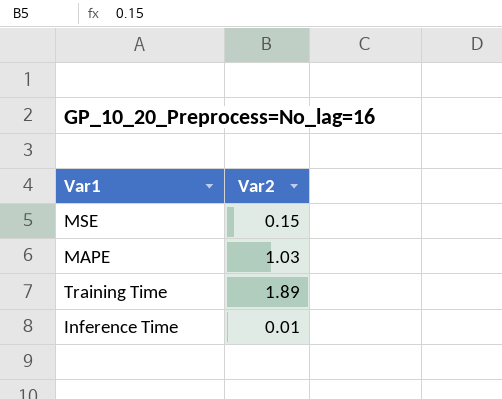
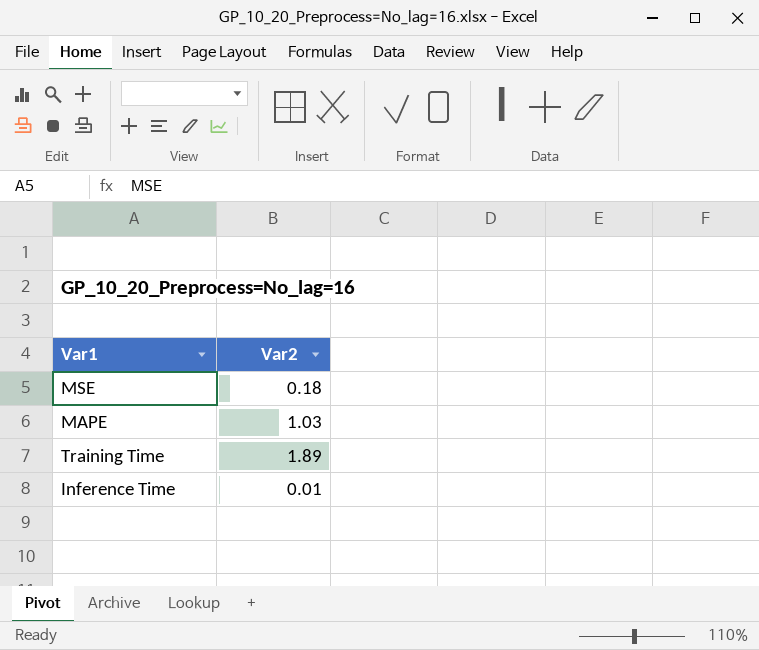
MSE | Var2: 0.15 -> 0.18

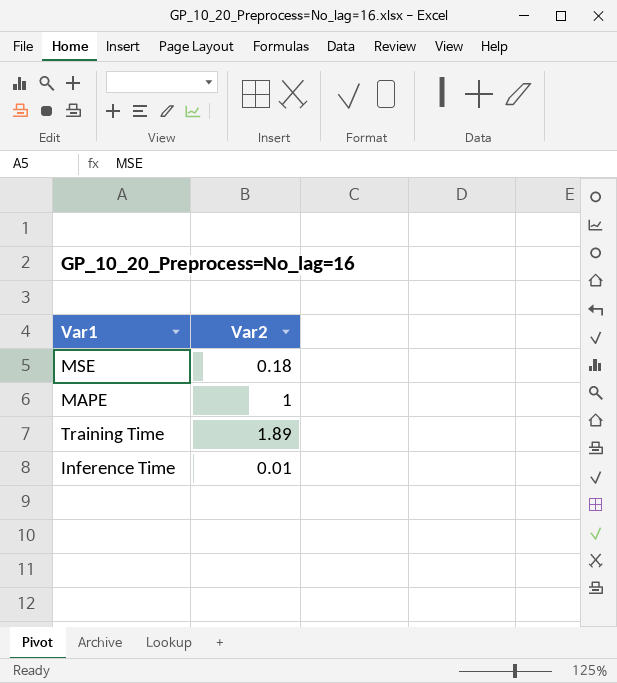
MAPE | Var2: 1.03 -> 1

